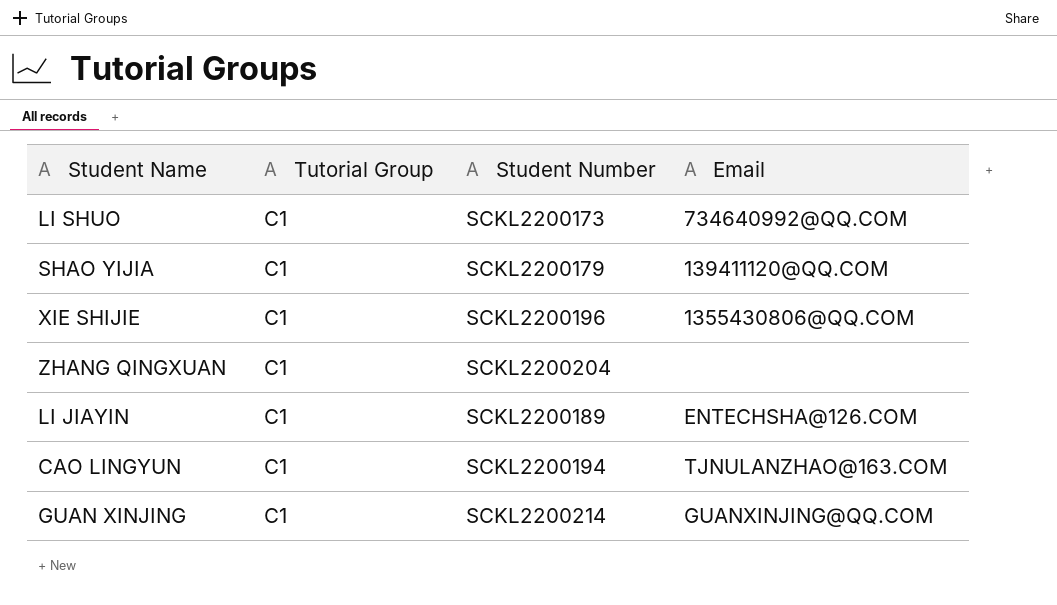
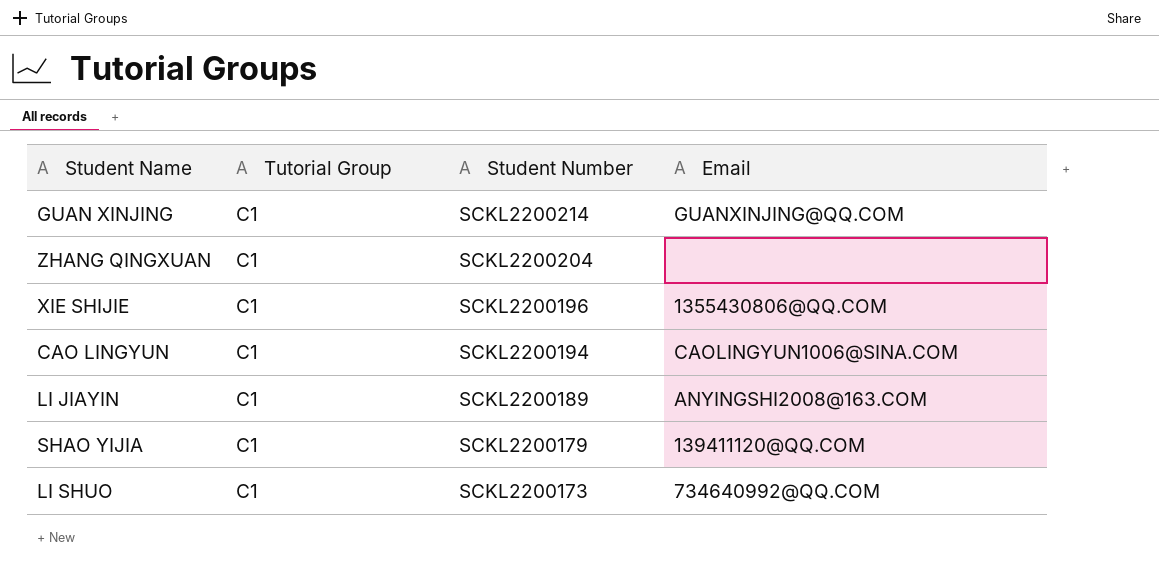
row order: none -> Student Number descending
CAO LINGYUN | Email: TJNULANZHAO@163.COM -> CAOLINGYUN1006@SINA.COM
LI JIAYIN | Email: ENTECHSHA@126.COM -> ANYINGSHI2008@163.COM

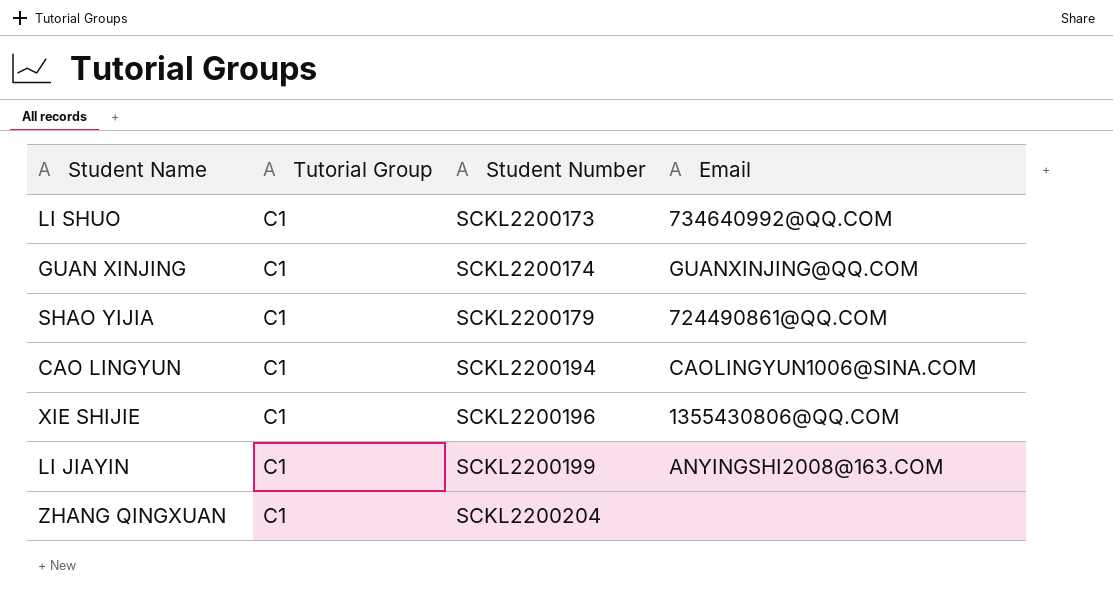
row order: Student Number descending -> Student Number ascending
GUAN XINJING | Student Number: SCKL2200214 -> SCKL2200174
SHAO YIJIA | Email: 139411120@QQ.COM -> 724490861@QQ.COM
LI JIAYIN | Student Number: SCKL2200189 -> SCKL2200199

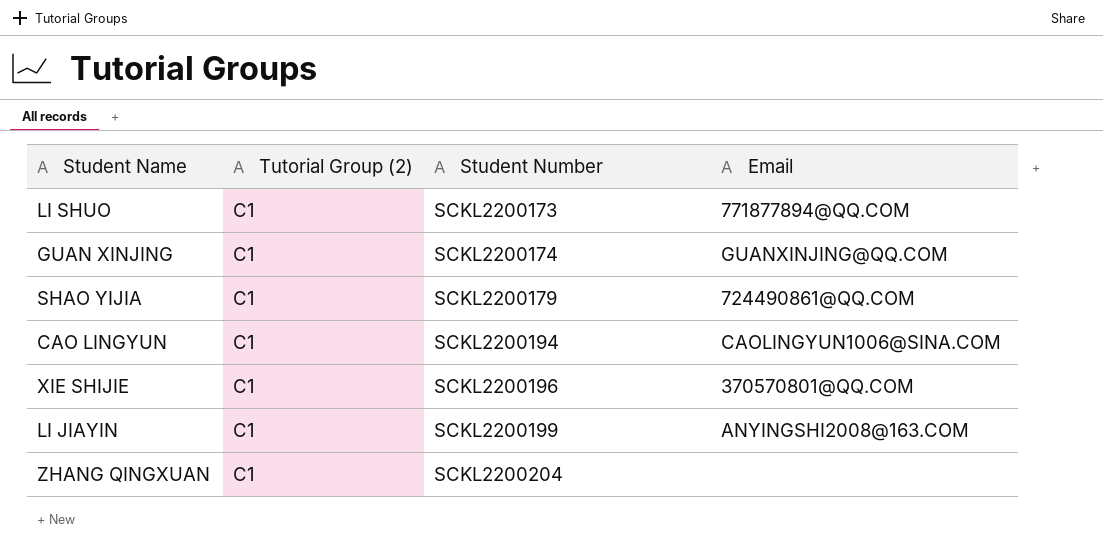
column name: Tutorial Group -> Tutorial Group (2)
LI SHUO | Email: 734640992@QQ.COM -> 771877894@QQ.COM
XIE SHIJIE | Email: 1355430806@QQ.COM -> 370570801@QQ.COM

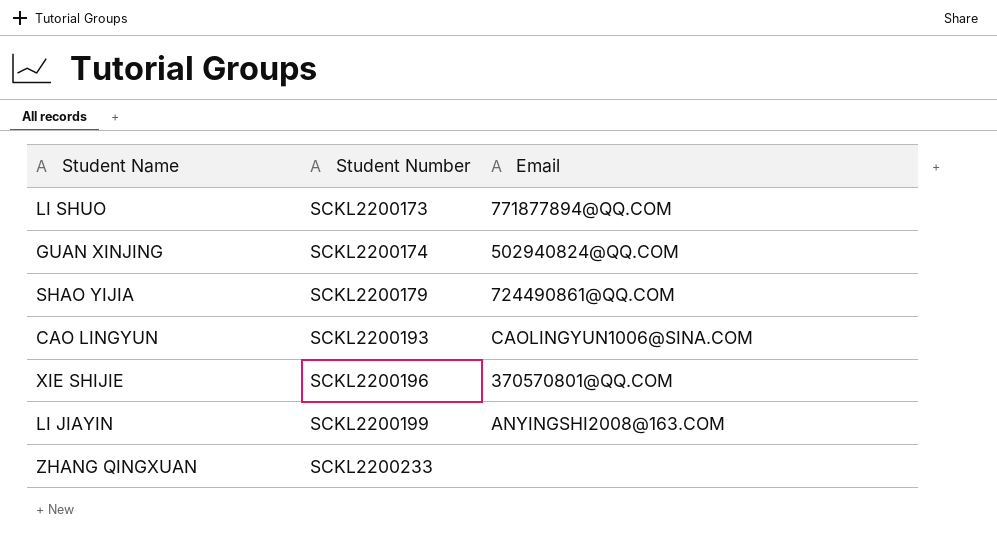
column Tutorial Group (2) | position: 2 -> none
GUAN XINJING | Email: GUANXINJING@QQ.COM -> 502940824@QQ.COM
CAO LINGYUN | Student Number: SCKL2200194 -> SCKL2200193
ZHANG QINGXUAN | Student Number: SCKL2200204 -> SCKL2200233

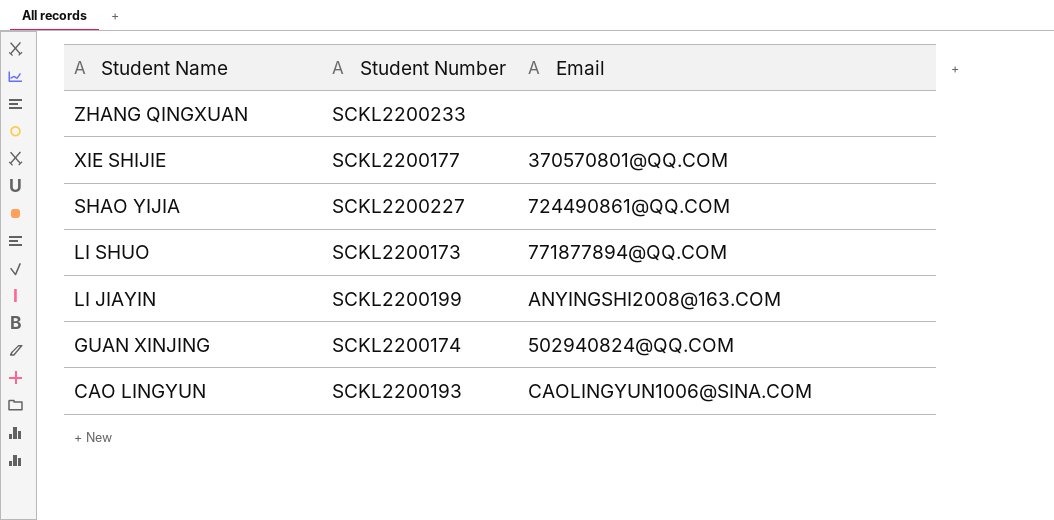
row order: Student Number ascending -> Student Name descending
XIE SHIJIE | Student Number: SCKL2200196 -> SCKL2200177
SHAO YIJIA | Student Number: SCKL2200179 -> SCKL2200227

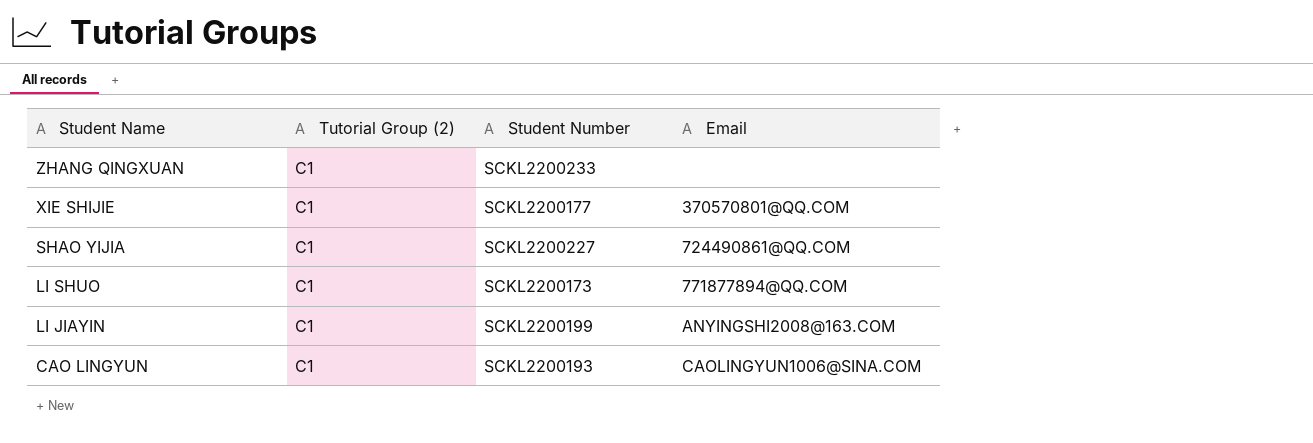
column Tutorial Group (2) | position: none -> 2
row GUAN XINJING: SCKL2200174 | 502940824@QQ.COM -> none

